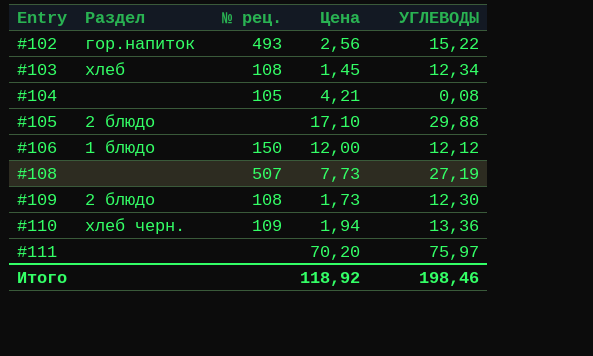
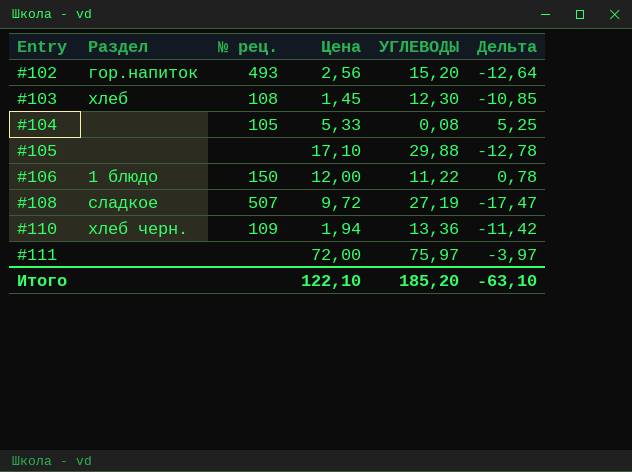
column Дельта | formula: none -> [Цена] - [УГЛЕВОДЫ]
row #109: 2 блюдо | 108 | 1,73 | 12,30 -> none
#102 | УГЛЕВОДЫ: 15,22 -> 15,20
#103 | УГЛЕВОДЫ: 12,34 -> 12,30
#104 | Цена: 4,21 -> 5,33
#105 | Раздел: 2 блюдо -> none
#106 | УГЛЕВОДЫ: 12,12 -> 11,22
#108 | Раздел: none -> сладкое
#108 | Цена: 7,73 -> 9,72
#111 | Цена: 70,20 -> 72,00
Итого | Цена: 118,92 -> 122,10
Итого | УГЛЕВОДЫ: 198,46 -> 185,20

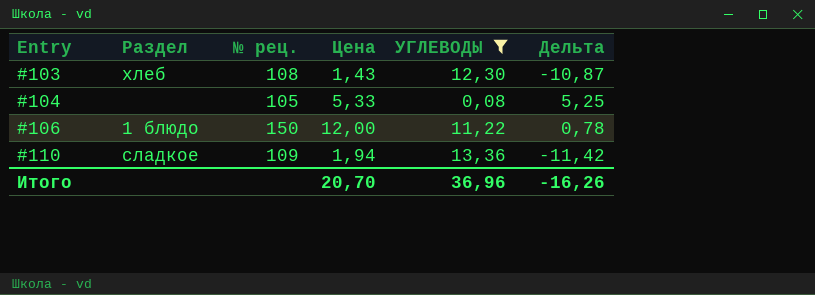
filter: none -> УГЛЕВОДЫ <= 13,36
#103 | Цена: 1,45 -> 1,43
#103 | Дельта: -10,85 -> -10,87
#110 | Раздел: хлеб черн. -> сладкое
Итого | Цена: 122,10 -> 20,70
Итого | УГЛЕВОДЫ: 185,20 -> 36,96
Итого | Дельта: -63,10 -> -16,26

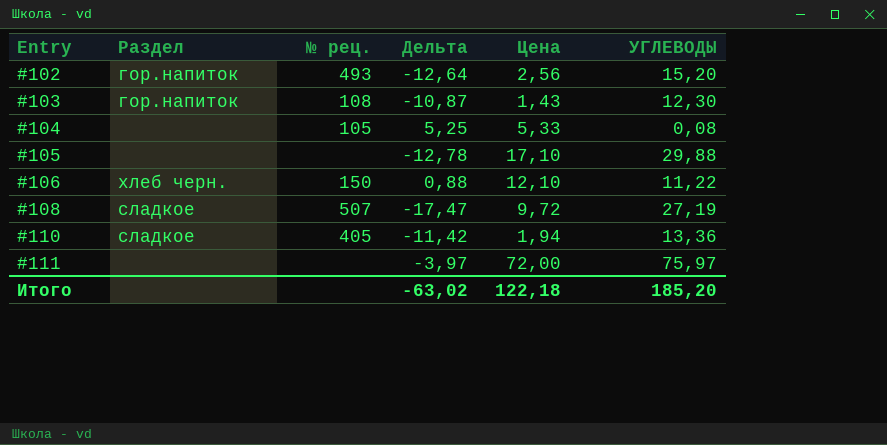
filter: УГЛЕВОДЫ <= 13,36 -> none
column Дельта | position: 6 -> 4
#103 | Раздел: хлеб -> гор.напиток
#106 | Раздел: 1 блюдо -> хлеб черн.
#106 | Дельта: 0,78 -> 0,88
#106 | Цена: 12,00 -> 12,10
#110 | № рец.: 109 -> 405
Итого | Дельта: -16,26 -> -63,02
Итого | Цена: 20,70 -> 122,18
Итого | УГЛЕВОДЫ: 36,96 -> 185,20

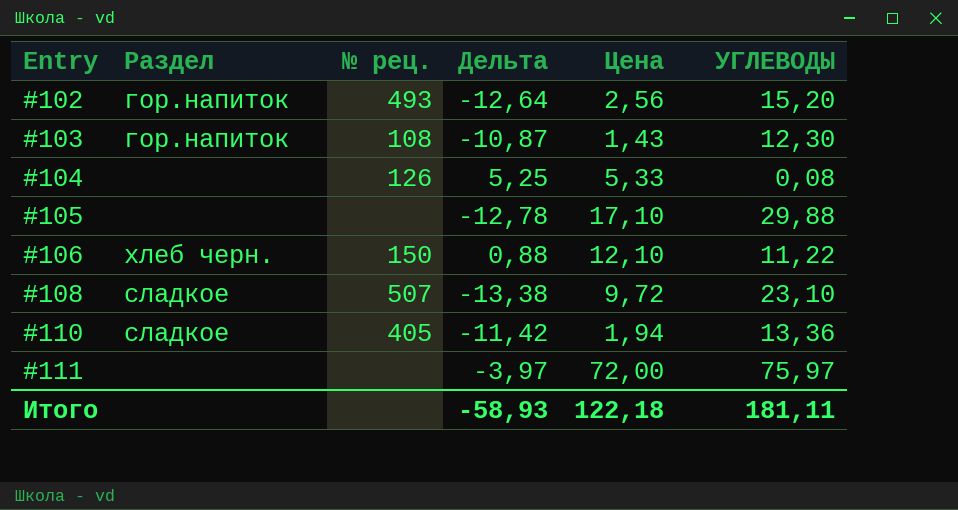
#104 | № рец.: 105 -> 126
#108 | Дельта: -17,47 -> -13,38
#108 | УГЛЕВОДЫ: 27,19 -> 23,10
Итого | Дельта: -63,02 -> -58,93
Итого | УГЛЕВОДЫ: 185,20 -> 181,11

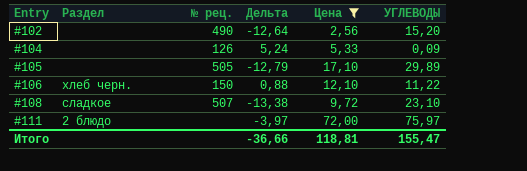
filter: none -> Цена >= 2,56
#102 | Раздел: гор.напиток -> none
#102 | № рец.: 493 -> 490
#104 | Дельта: 5,25 -> 5,24
#104 | УГЛЕВОДЫ: 0,08 -> 0,09
#105 | № рец.: none -> 505
#105 | Дельта: -12,78 -> -12,79
#105 | УГЛЕВОДЫ: 29,88 -> 29,89
#111 | Раздел: none -> 2 блюдо
Итого | Дельта: -58,93 -> -36,66
Итого | Цена: 122,18 -> 118,81
Итого | УГЛЕВОДЫ: 181,11 -> 155,47

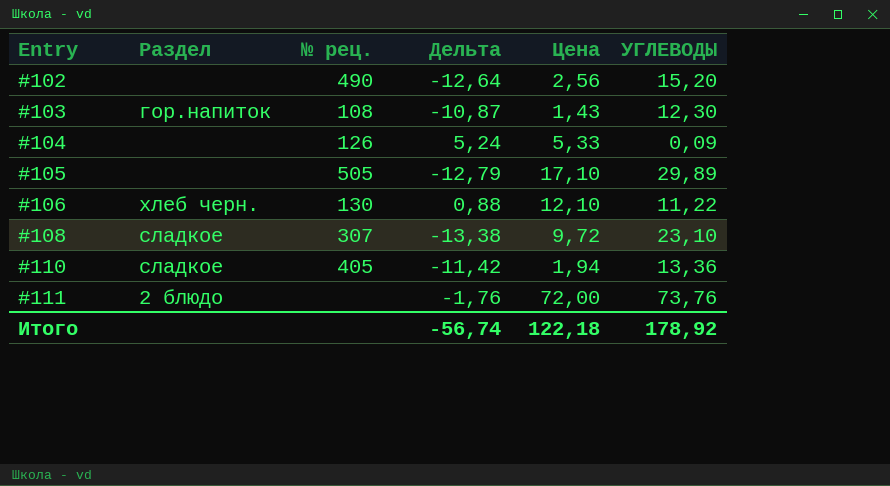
filter: Цена >= 2,56 -> none
#106 | № рец.: 150 -> 130
#108 | № рец.: 507 -> 307
#111 | Дельта: -3,97 -> -1,76
#111 | УГЛЕВОДЫ: 75,97 -> 73,76
Итого | Дельта: -36,66 -> -56,74
Итого | Цена: 118,81 -> 122,18
Итого | УГЛЕВОДЫ: 155,47 -> 178,92

